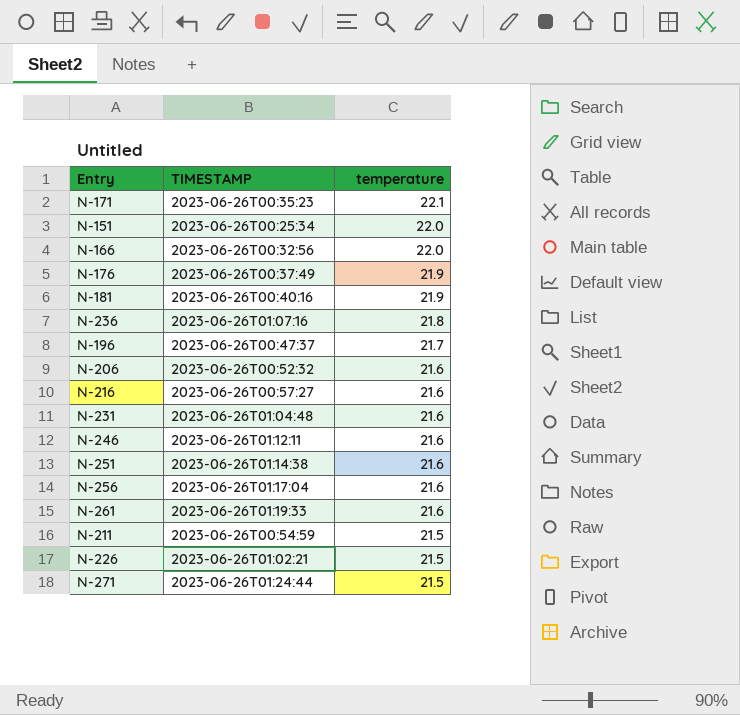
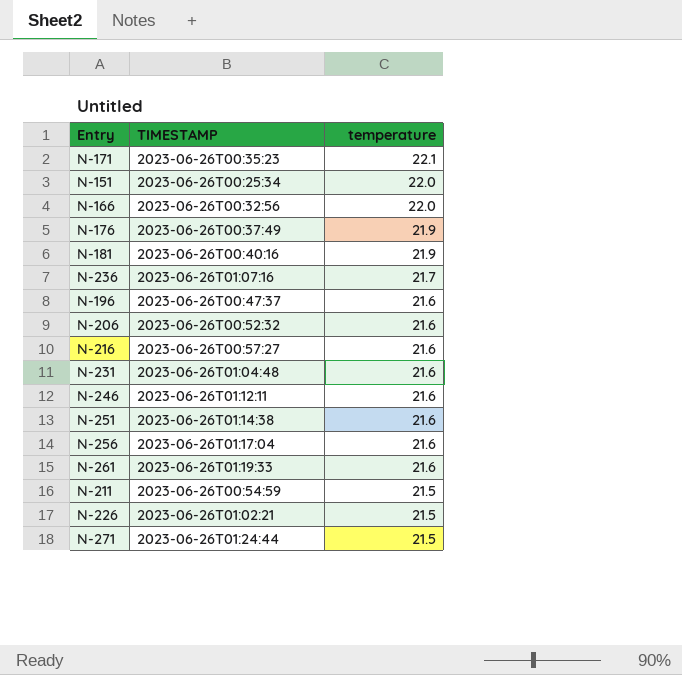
N-236 | temperature: 21.8 -> 21.7
N-196 | temperature: 21.7 -> 21.6

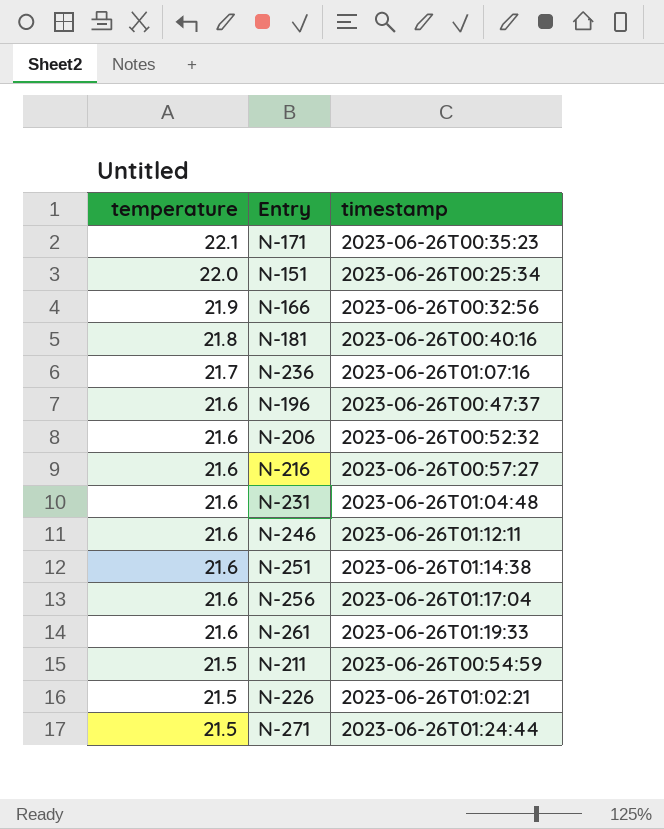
column temperature | position: 3 -> 1
column name: TIMESTAMP -> timestamp
row N-176: 2023-06-26T00:37:49 | 21.9 -> none
N-166 | temperature: 22.0 -> 21.9
N-181 | temperature: 21.9 -> 21.8

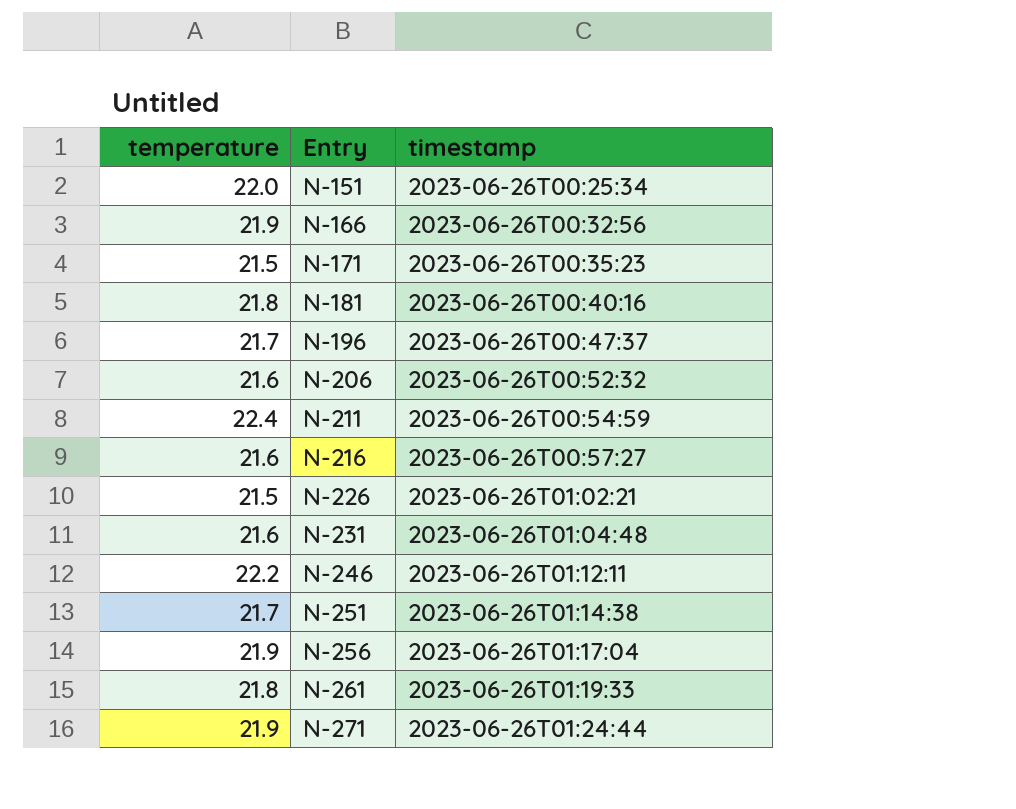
row order: temperature descending -> Entry ascending
row N-236: 21.7 | 2023-06-26T01:07:16 -> none
N-171 | temperature: 22.1 -> 21.5
N-196 | temperature: 21.6 -> 21.7
N-211 | temperature: 21.5 -> 22.4
N-246 | temperature: 21.6 -> 22.2
N-251 | temperature: 21.6 -> 21.7
N-256 | temperature: 21.6 -> 21.9
N-261 | temperature: 21.6 -> 21.8
N-271 | temperature: 21.5 -> 21.9

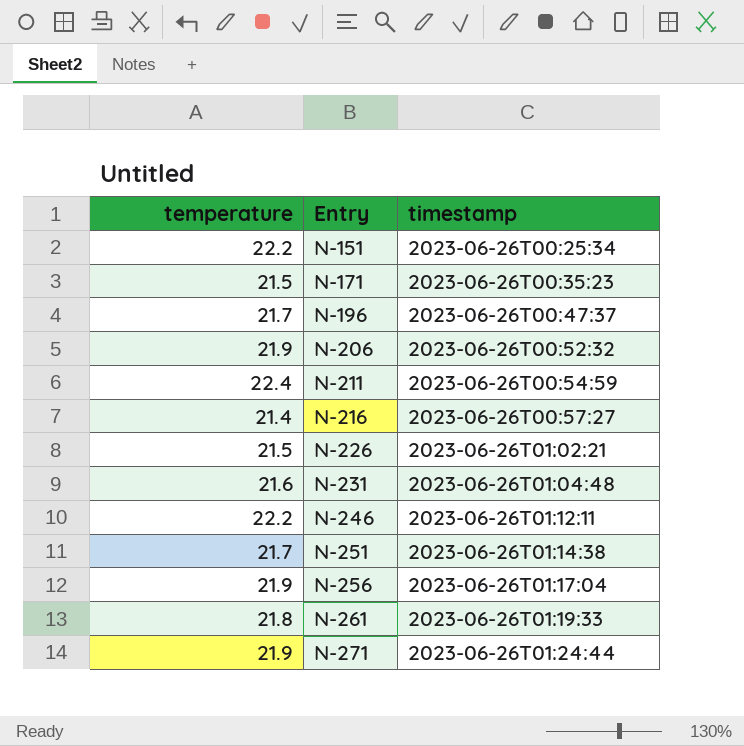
row N-166: 21.9 | 2023-06-26T00:32:56 -> none
row N-181: 21.8 | 2023-06-26T00:40:16 -> none
N-151 | temperature: 22.0 -> 22.2
N-206 | temperature: 21.6 -> 21.9
N-216 | temperature: 21.6 -> 21.4

